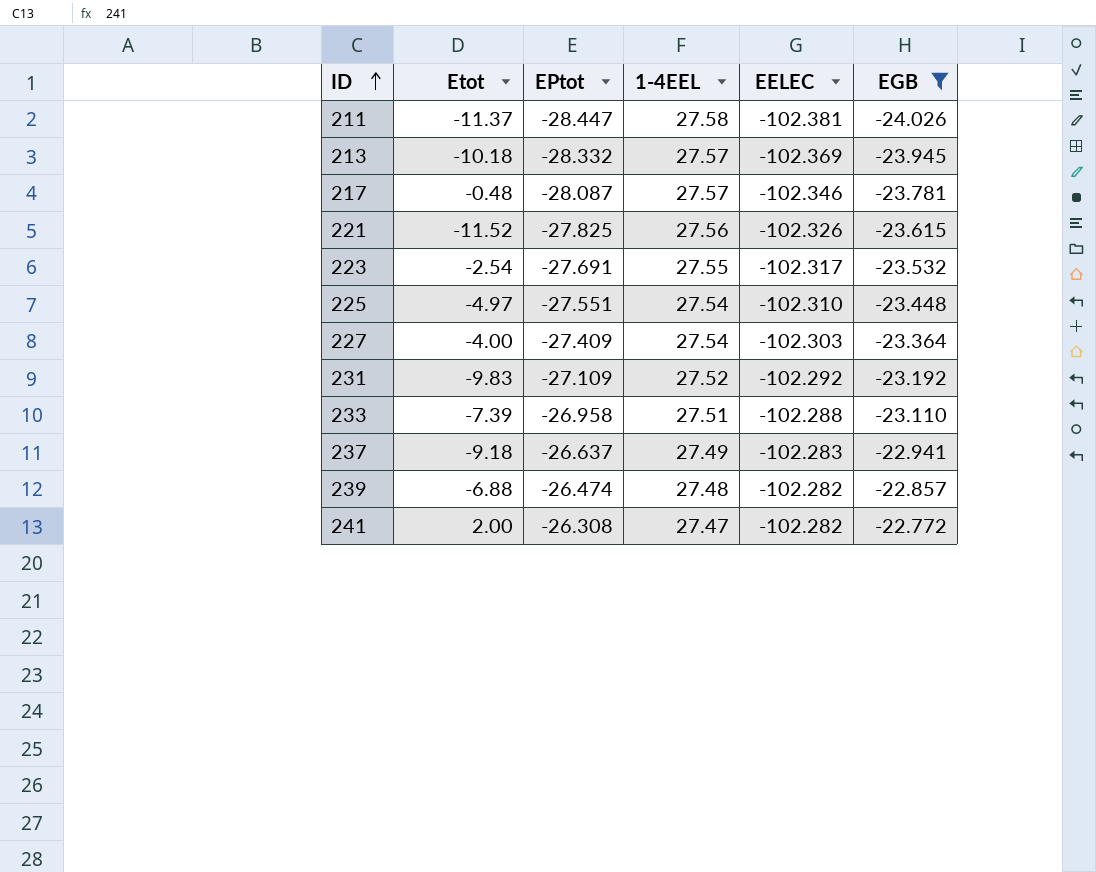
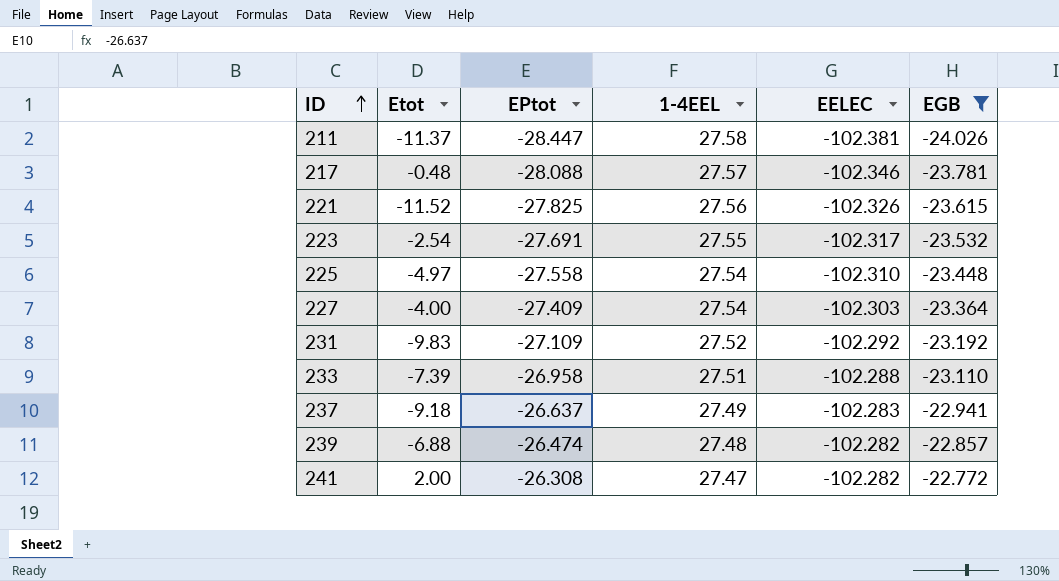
row 213: -10.18 | -28.332 | 27.57 | -102.369 | -23.945 -> none
217 | EPtot: -28.087 -> -28.088
225 | EPtot: -27.551 -> -27.558

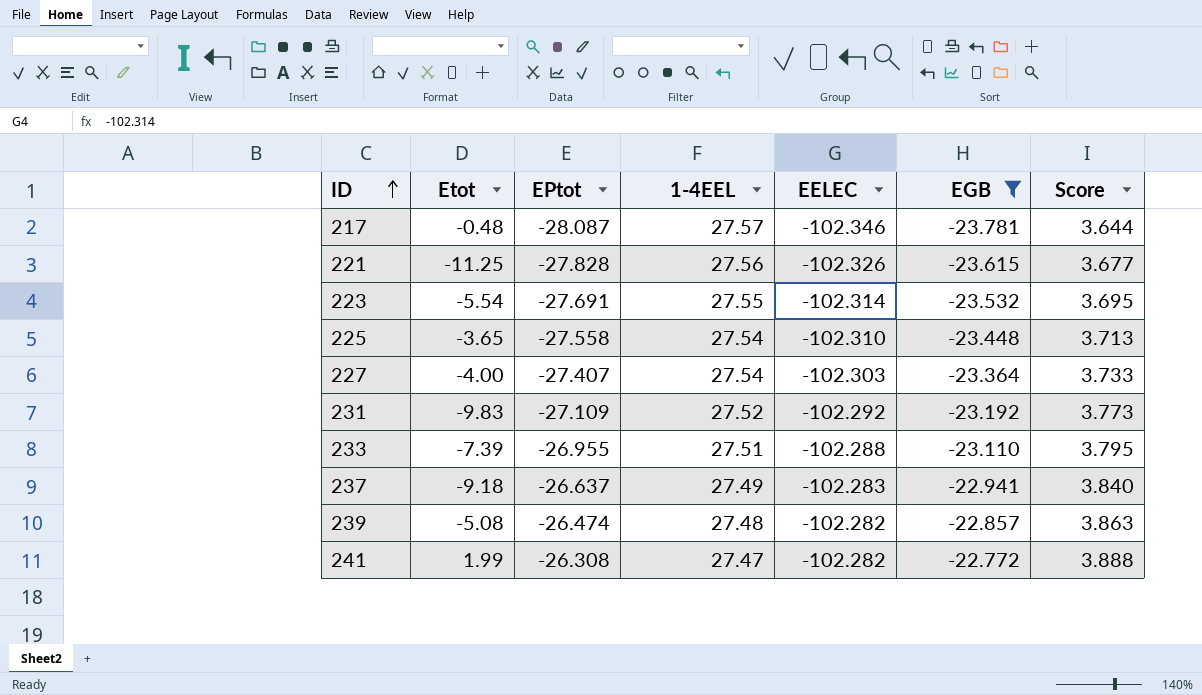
column Score | formula: none -> [EELEC] / [EPtot]
row 211: -11.37 | -28.447 | 27.58 | -102.381 | -24.026 -> none
217 | EPtot: -28.088 -> -28.087
221 | Etot: -11.52 -> -11.25
221 | EPtot: -27.825 -> -27.828
223 | Etot: -2.54 -> -5.54
223 | EELEC: -102.317 -> -102.314
225 | Etot: -4.97 -> -3.65
227 | EPtot: -27.409 -> -27.407
233 | EPtot: -26.958 -> -26.955
239 | Etot: -6.88 -> -5.08
241 | Etot: 2.00 -> 1.99

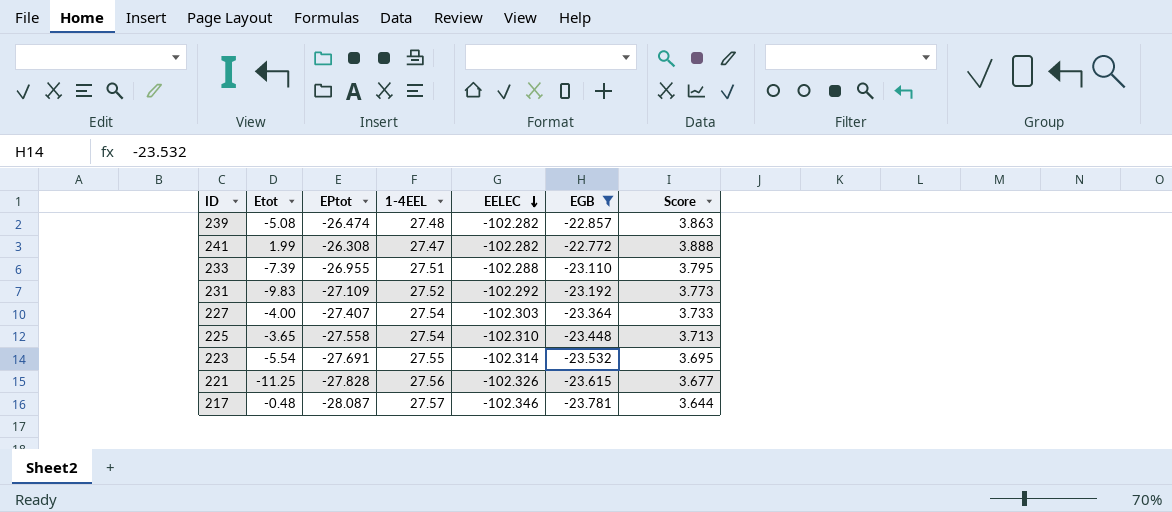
row order: ID ascending -> EELEC descending
row 237: -9.18 | -26.637 | 27.49 | -102.283 | -22.941 | 3.840 -> none

